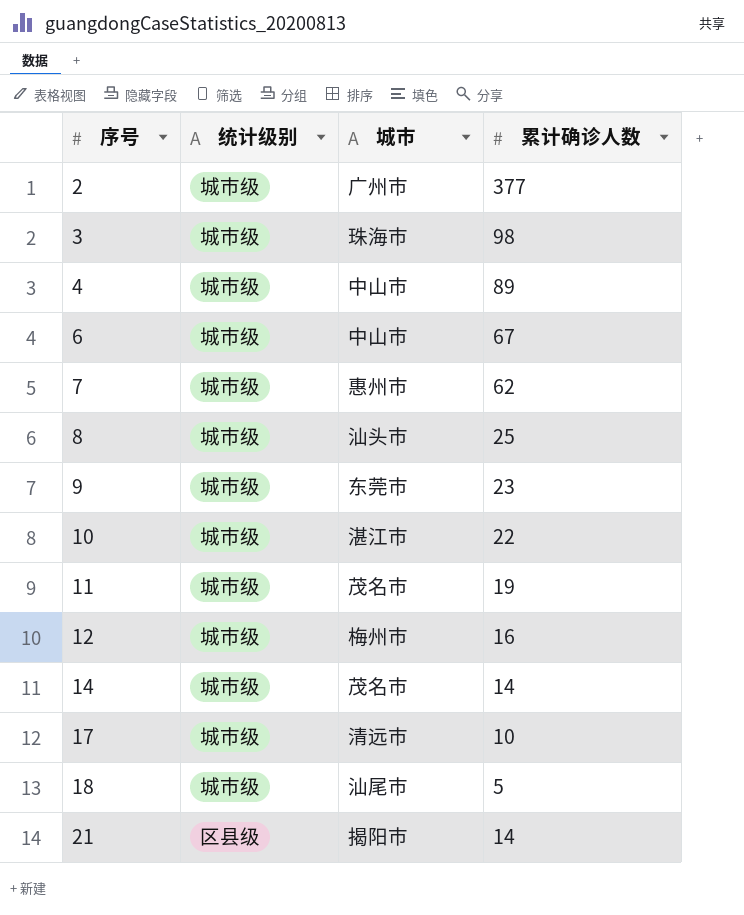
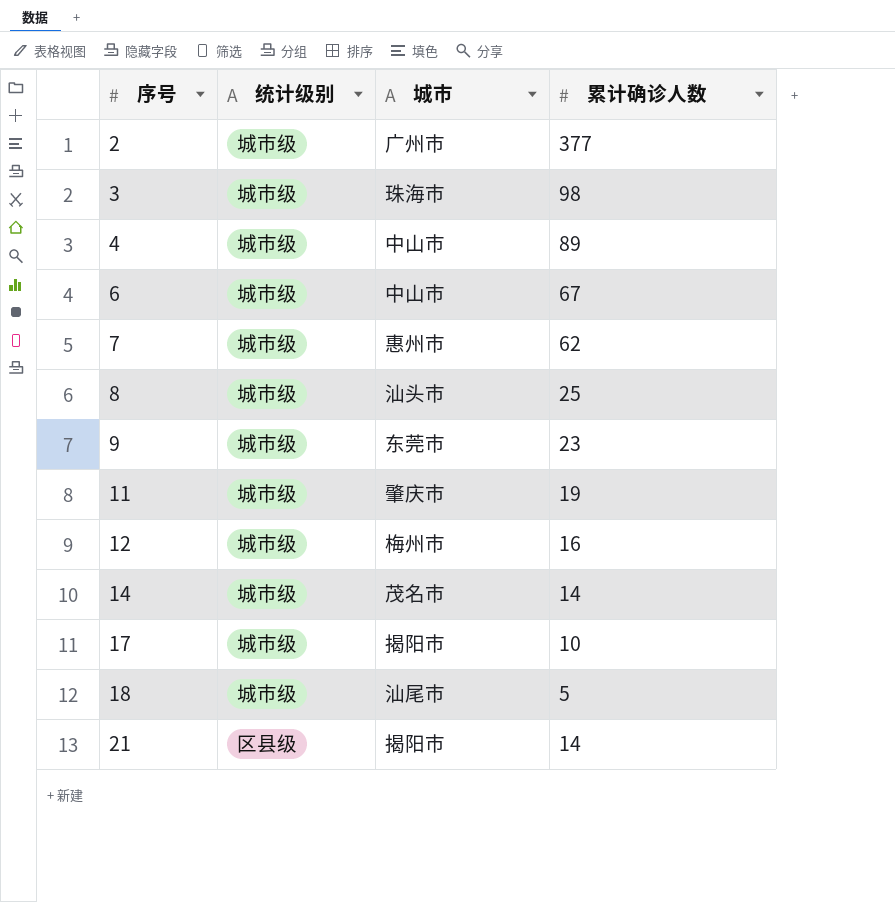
row 10: 城市级 | 湛江市 | 22 -> none
11 | 城市: 茂名市 -> 肇庆市
17 | 城市: 清远市 -> 揭阳市

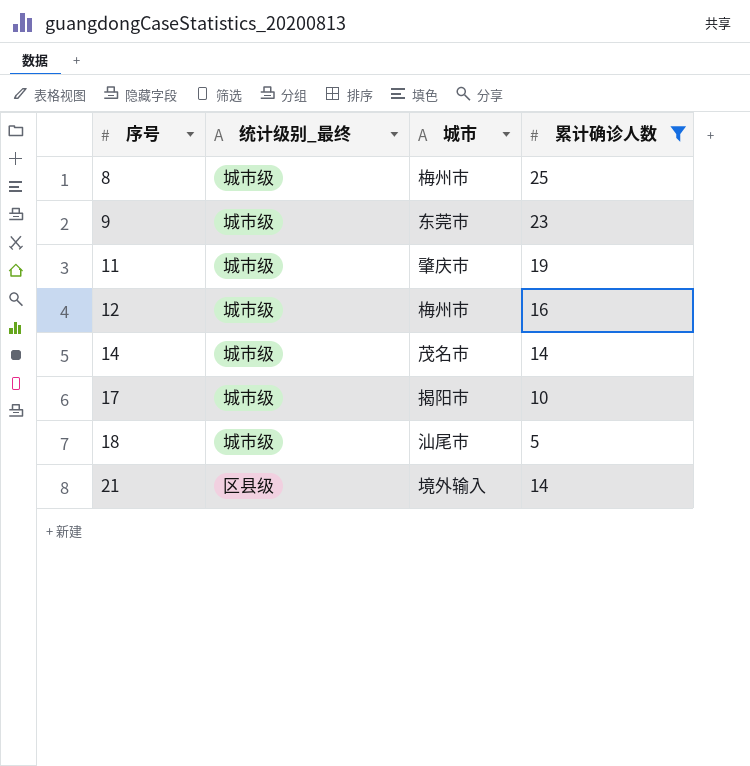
filter: none -> 累计确诊人数 <= 25
column name: 统计级别 -> 统计级别_最终
8 | 城市: 汕头市 -> 梅州市
21 | 城市: 揭阳市 -> 境外输入

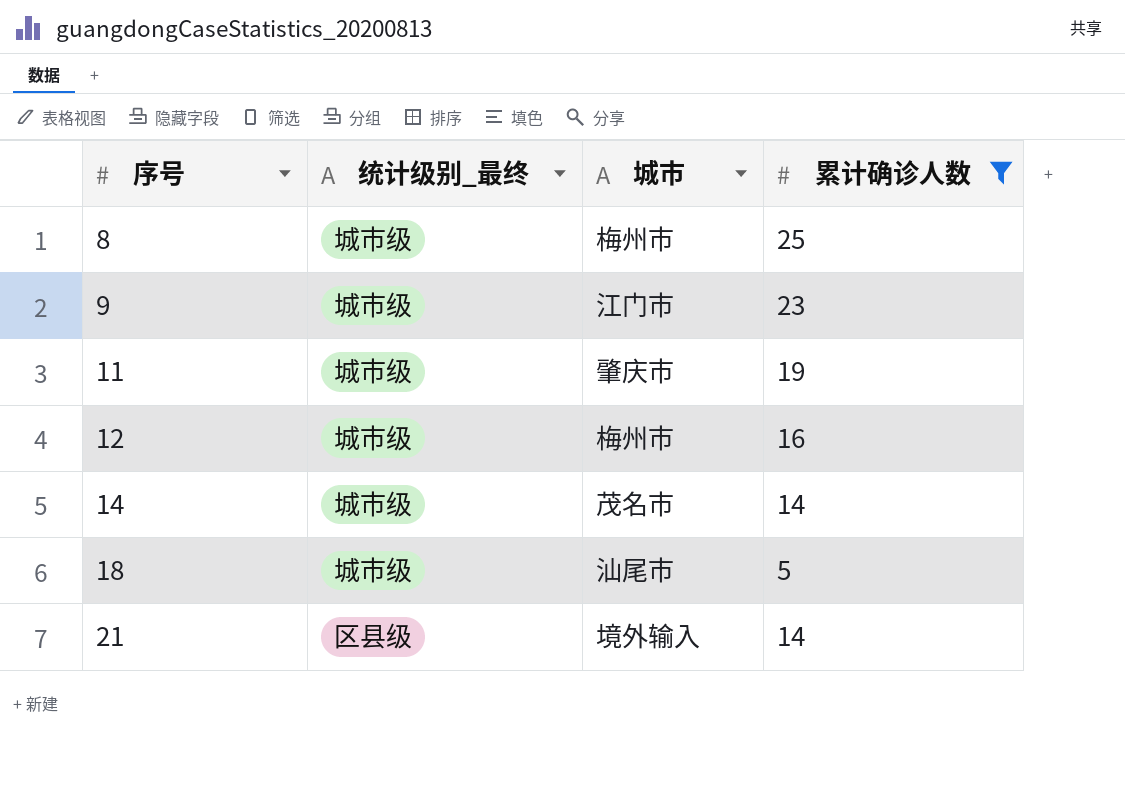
row 17: 城市级 | 揭阳市 | 10 -> none
9 | 城市: 东莞市 -> 江门市

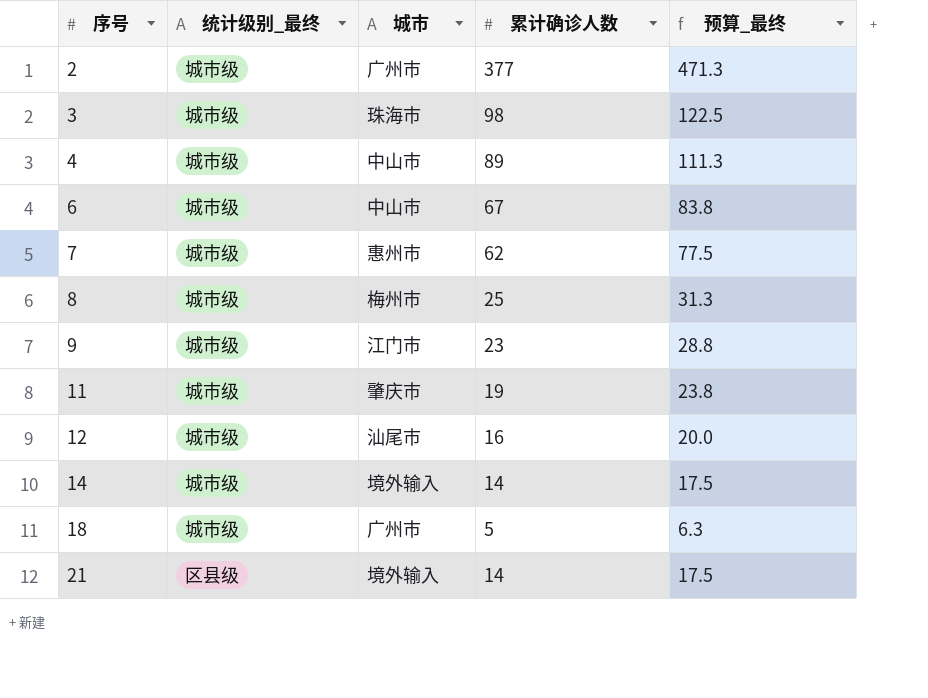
filter: 累计确诊人数 <= 25 -> none
column 预算_最终 | formula: none -> [累计确诊人数] * 1.25
12 | 城市: 梅州市 -> 汕尾市
14 | 城市: 茂名市 -> 境外输入
18 | 城市: 汕尾市 -> 广州市

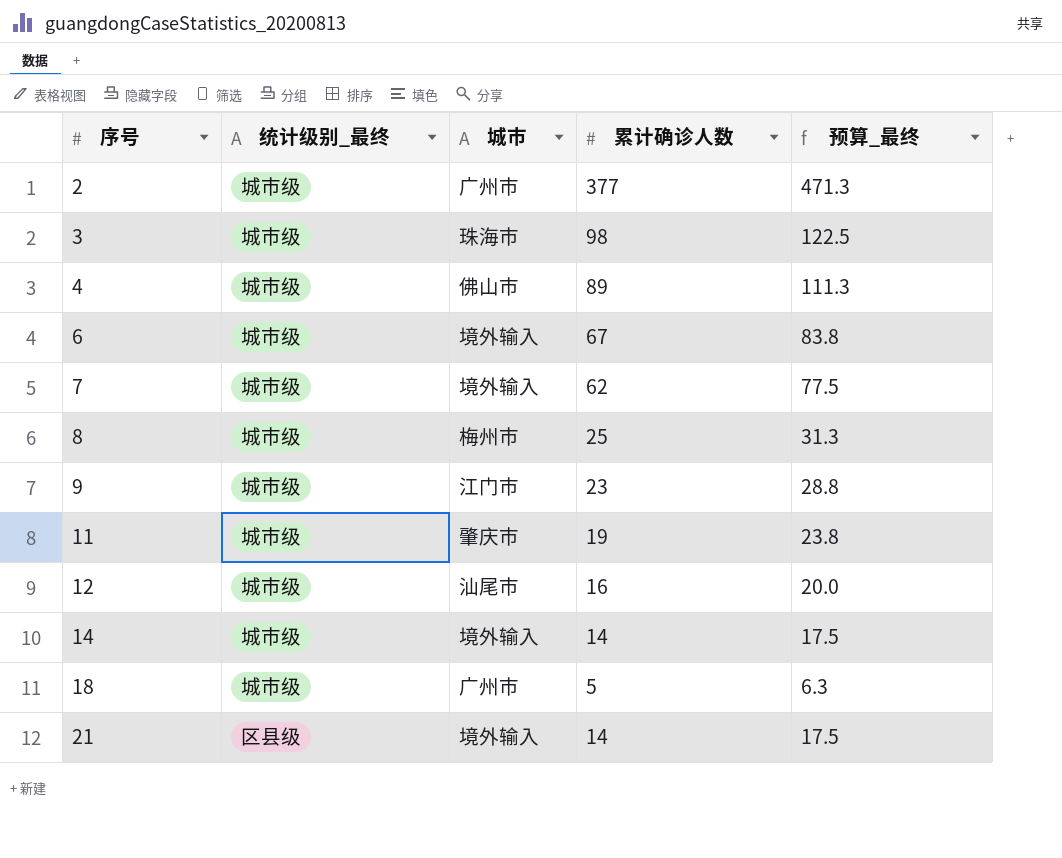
4 | 城市: 中山市 -> 佛山市
6 | 城市: 中山市 -> 境外输入
7 | 城市: 惠州市 -> 境外输入

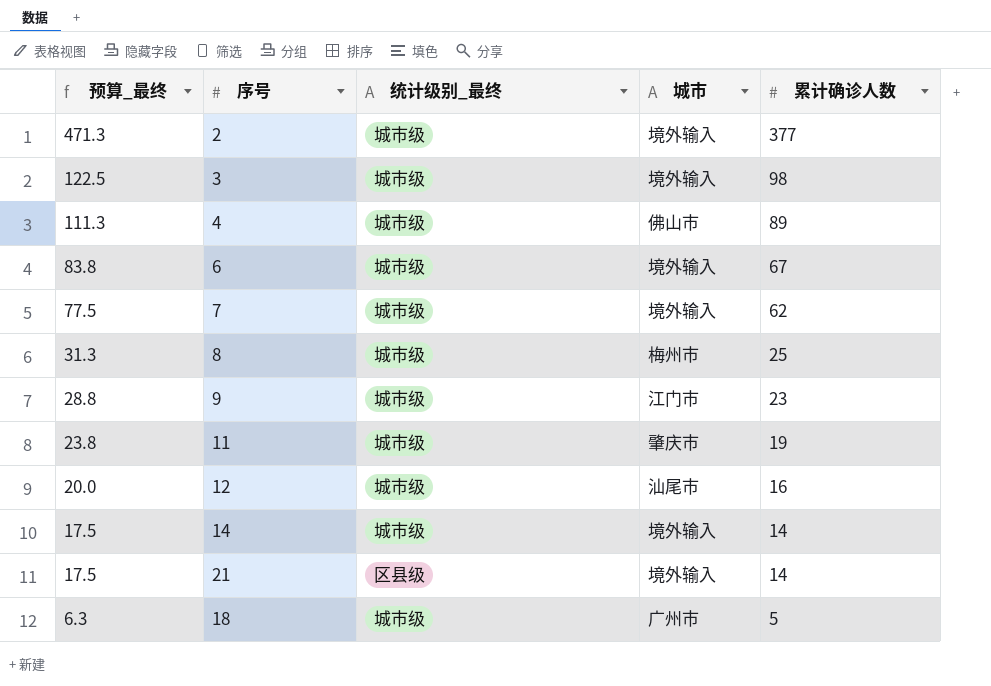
row order: 序号 ascending -> 预算_最终 descending
column 预算_最终 | position: 5 -> 1
2 | 城市: 广州市 -> 境外输入
3 | 城市: 珠海市 -> 境外输入

